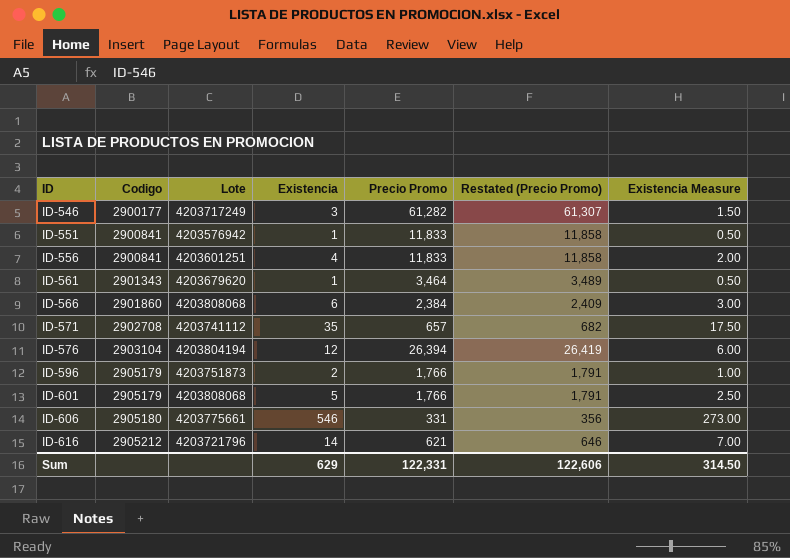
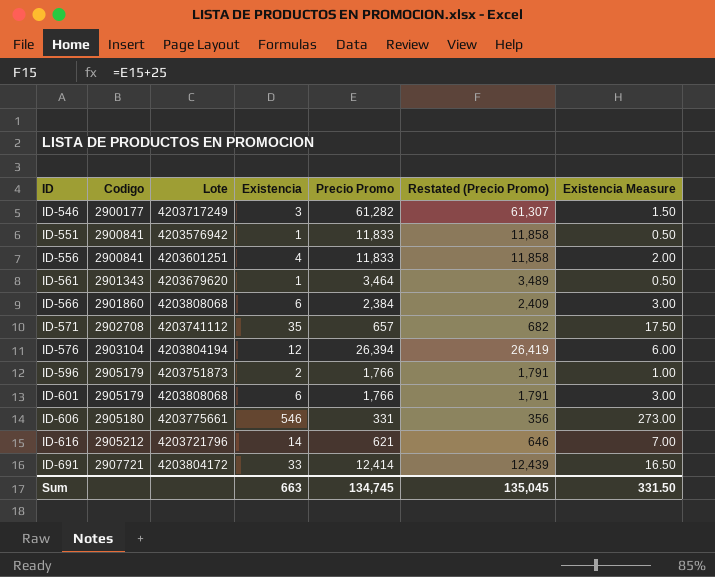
ID-601 | Existencia: 5 -> 6
ID-601 | Existencia Measure: 2.50 -> 3.00
row ID-691: none -> 2907721 | 4203804172 | 33 | 12,414 | 12,439 | 16.50
Sum | Existencia: 629 -> 663
Sum | Precio Promo: 122,331 -> 134,745
Sum | Restated (Precio Promo): 122,606 -> 135,045
Sum | Existencia Measure: 314.50 -> 331.50

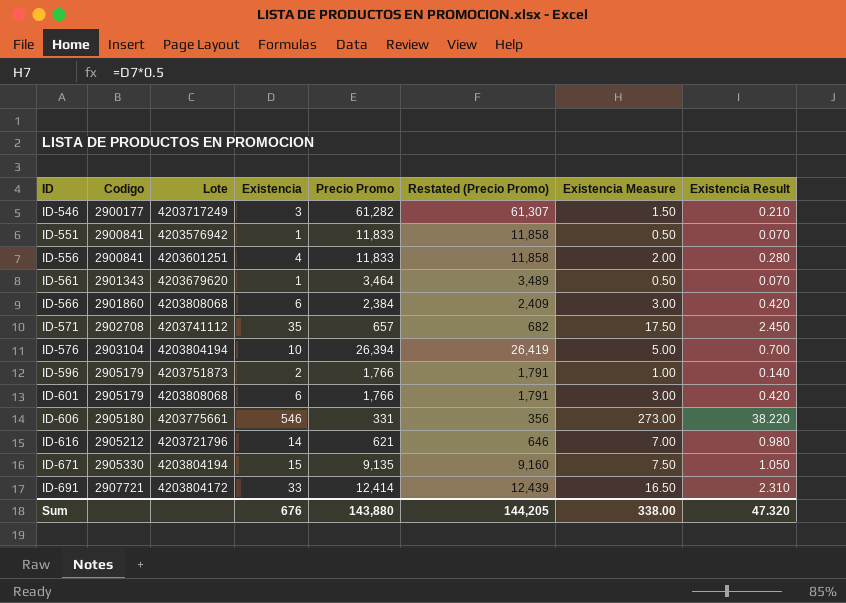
column Existencia Result | formula: none -> [Existencia] * 0.07
ID-576 | Existencia: 12 -> 10
ID-576 | Existencia Measure: 6.00 -> 5.00
row ID-671: none -> 2905330 | 4203804194 | 15 | 9,135 | 9,160 | 7.50 | 1.050
Sum | Existencia: 663 -> 676
Sum | Precio Promo: 134,745 -> 143,880
Sum | Restated (Precio Promo): 135,045 -> 144,205
Sum | Existencia Measure: 331.50 -> 338.00

